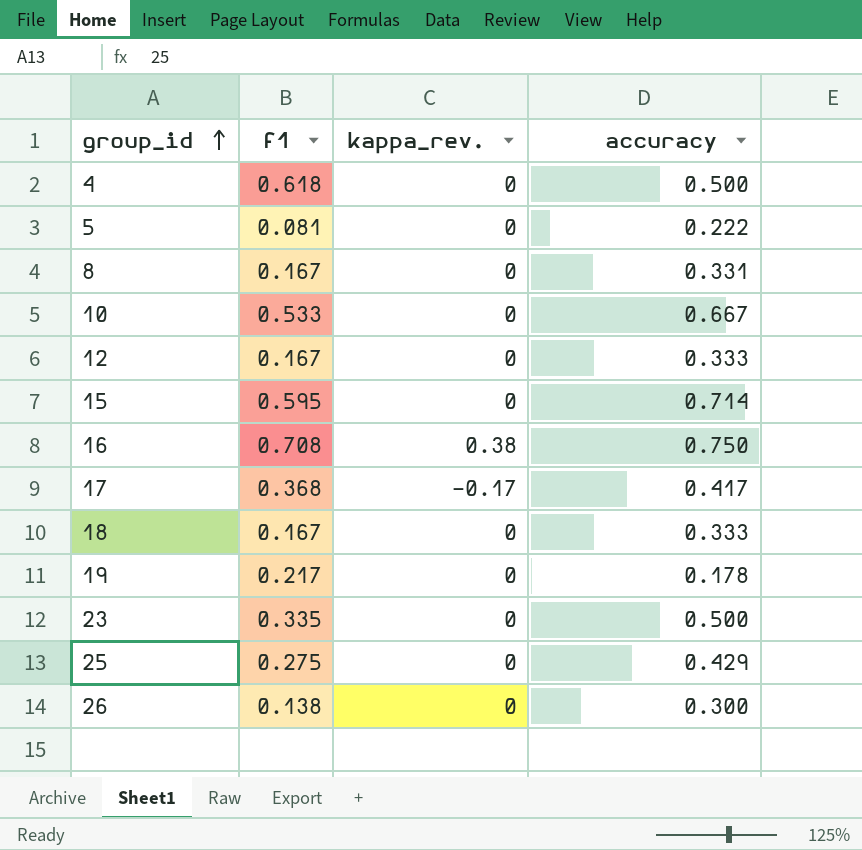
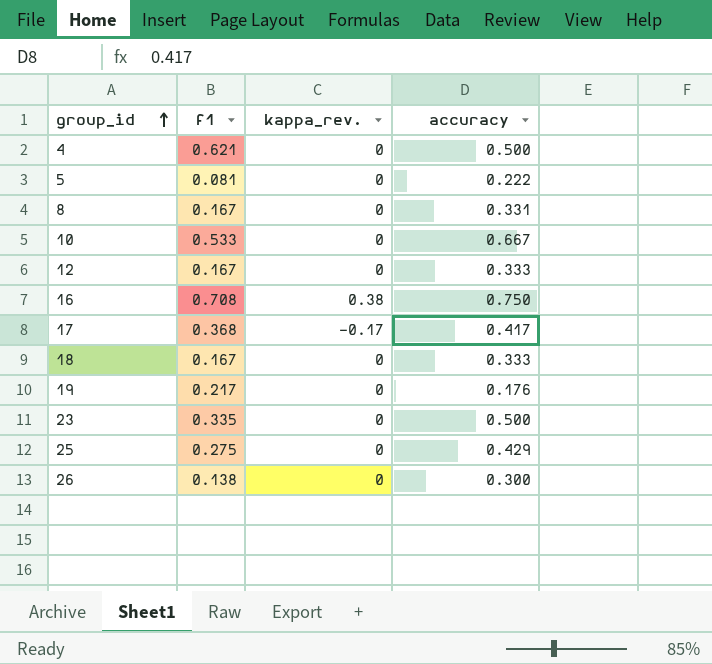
row 15: 0.595 | 0 | 0.714 -> none
4 | f1: 0.618 -> 0.621
19 | accuracy: 0.178 -> 0.176

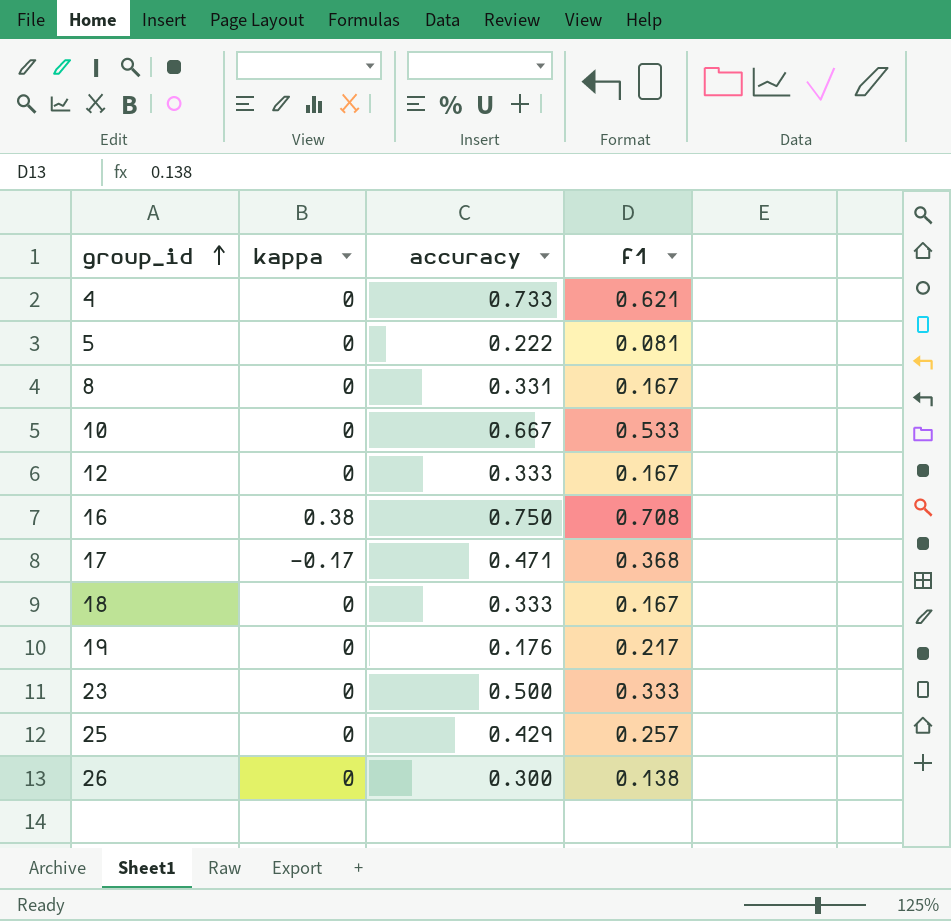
column name: kappa_rev. -> kappa
column f1 | position: 2 -> 4
4 | accuracy: 0.500 -> 0.733
17 | accuracy: 0.417 -> 0.471
23 | f1: 0.335 -> 0.333
25 | f1: 0.275 -> 0.257

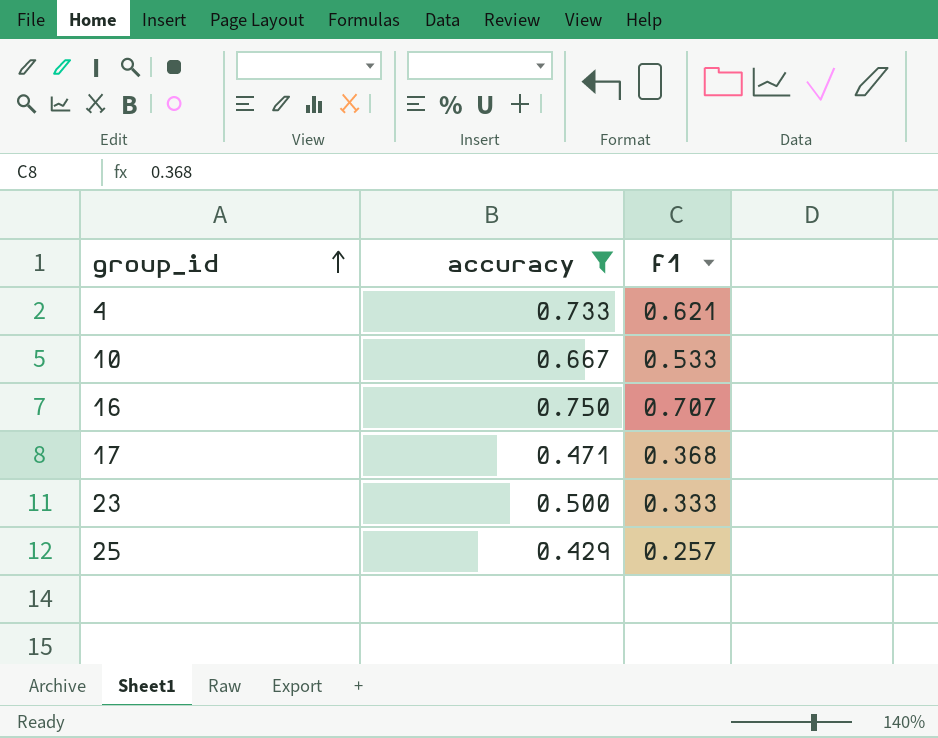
filter: none -> accuracy >= 0.429
column kappa | position: 2 -> none
16 | f1: 0.708 -> 0.707

